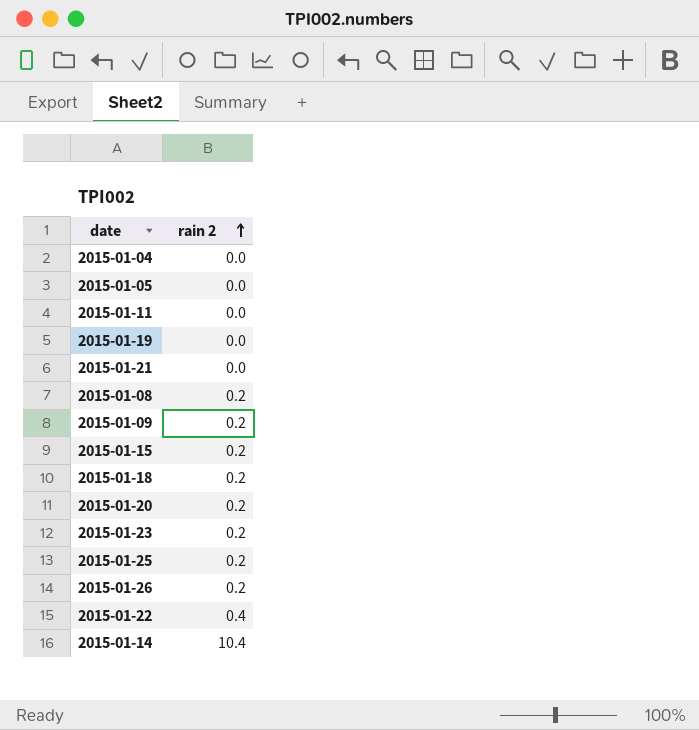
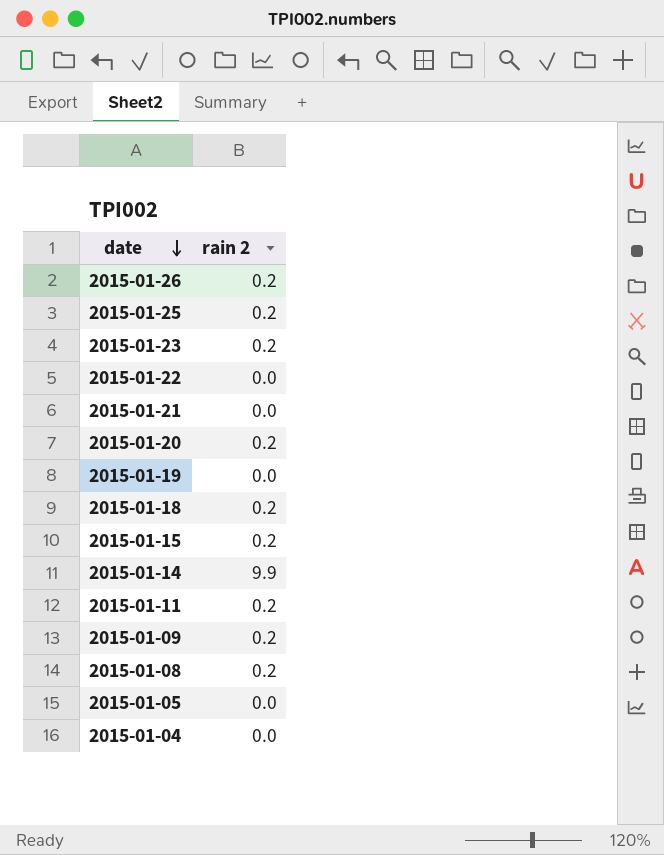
row order: rain 2 ascending -> date descending
2015-01-22 | rain 2: 0.4 -> 0.0
2015-01-14 | rain 2: 10.4 -> 9.9
2015-01-11 | rain 2: 0.0 -> 0.2

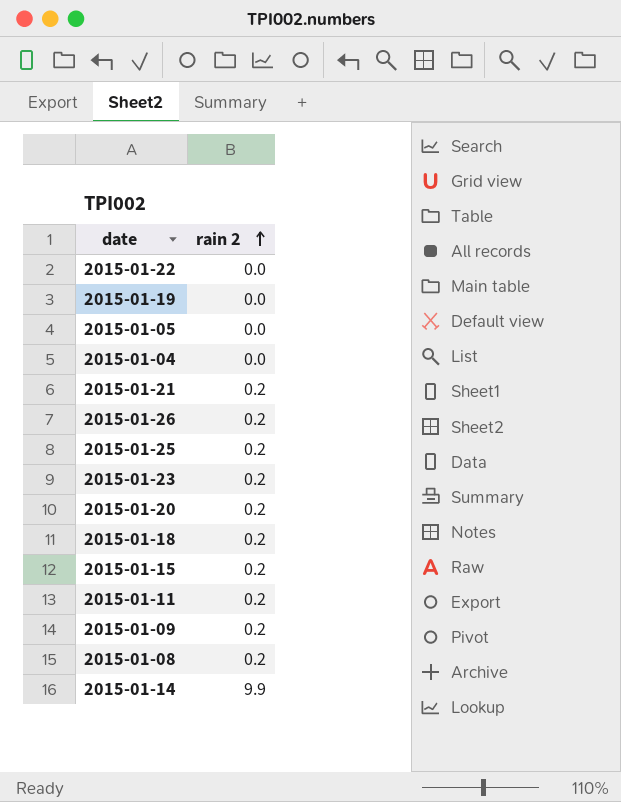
row order: date descending -> rain 2 ascending
2015-01-21 | rain 2: 0.0 -> 0.2

